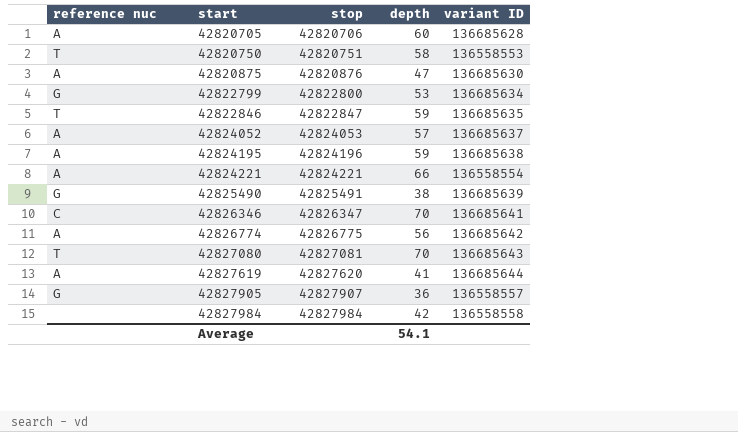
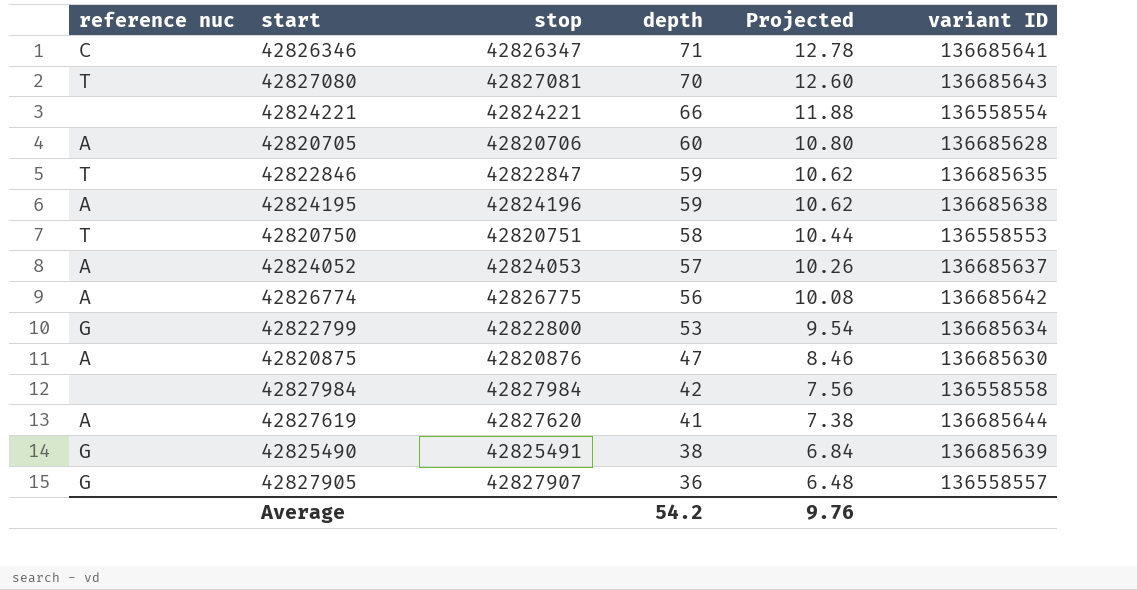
row order: start ascending -> depth descending
column Projected | formula: none -> [depth] * 0.18
42826346 | depth: 70 -> 71
42824221 | reference nuc: A -> none
Average | depth: 54.1 -> 54.2

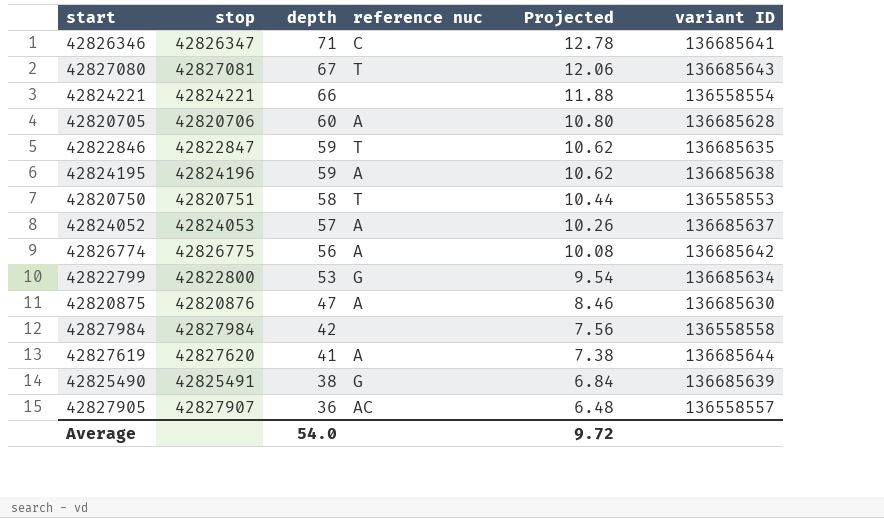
column reference nuc | position: 1 -> 4
42827080 | depth: 70 -> 67
42827080 | Projected: 12.60 -> 12.06
42827905 | reference nuc: G -> AC
Average | depth: 54.2 -> 54.0
Average | Projected: 9.76 -> 9.72

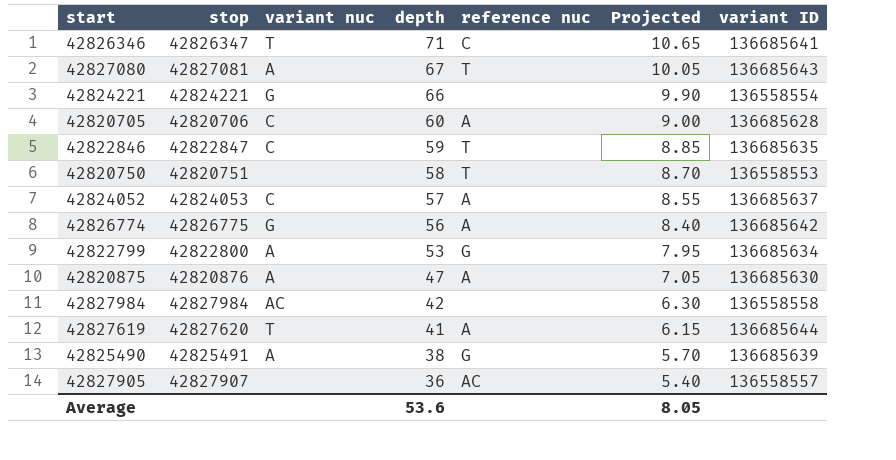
column variant nuc | position: none -> 3
column Projected | formula: [depth] * 0.18 -> [depth] * 0.15
row 42824195: 42824196 | 59 | A | 10.62 | 136685638 -> none
Average | depth: 54.0 -> 53.6
Average | Projected: 9.72 -> 8.05

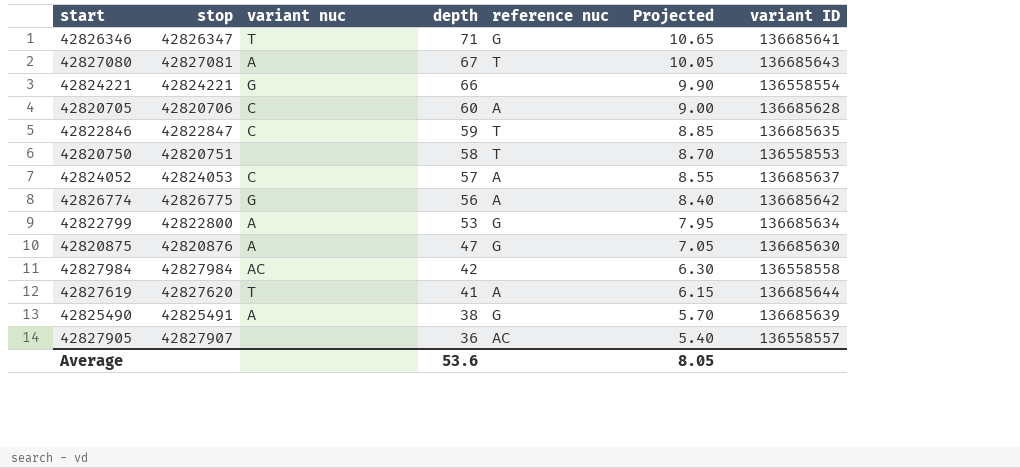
42826346 | reference nuc: C -> G
42820875 | reference nuc: A -> G

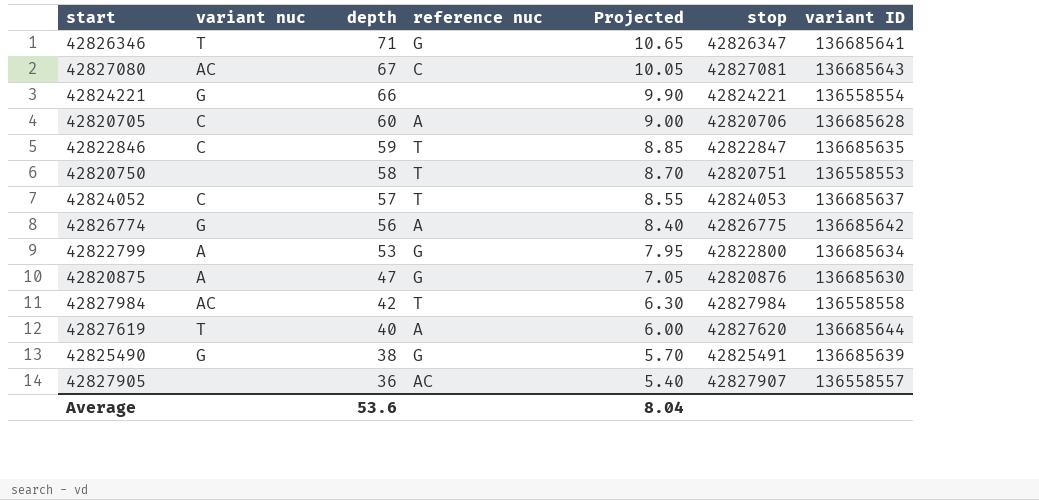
column stop | position: 2 -> 6
42827080 | variant nuc: A -> AC
42827080 | reference nuc: T -> C
42824052 | reference nuc: A -> T
42827984 | reference nuc: none -> T
42827619 | depth: 41 -> 40
42827619 | Projected: 6.15 -> 6.00
42825490 | variant nuc: A -> G
Average | Projected: 8.05 -> 8.04

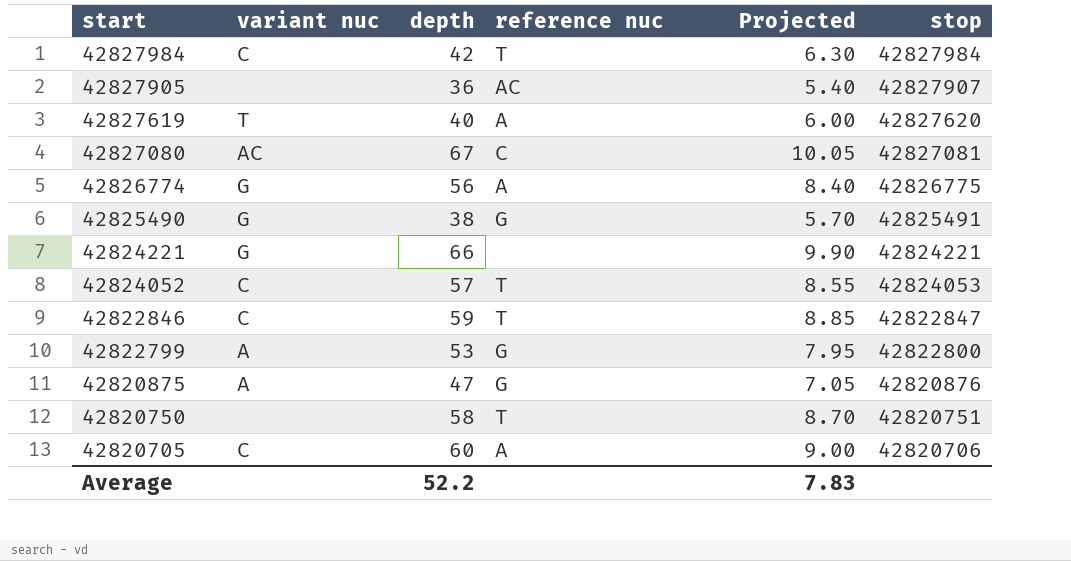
row order: depth descending -> start descending
column variant ID | position: 7 -> none
row 42826346: T | 71 | G | 10.65 | 42826347 | 136685641 -> none
42827984 | variant nuc: AC -> C
Average | depth: 53.6 -> 52.2
Average | Projected: 8.04 -> 7.83

